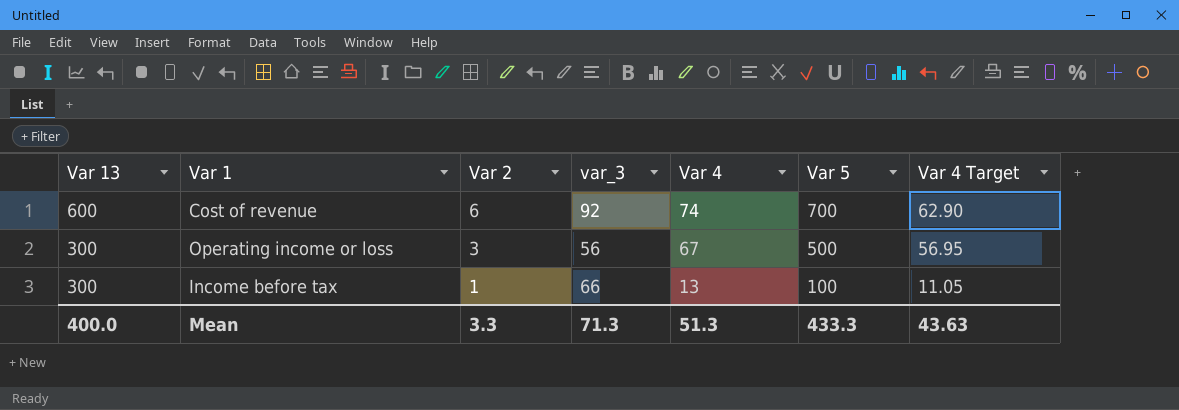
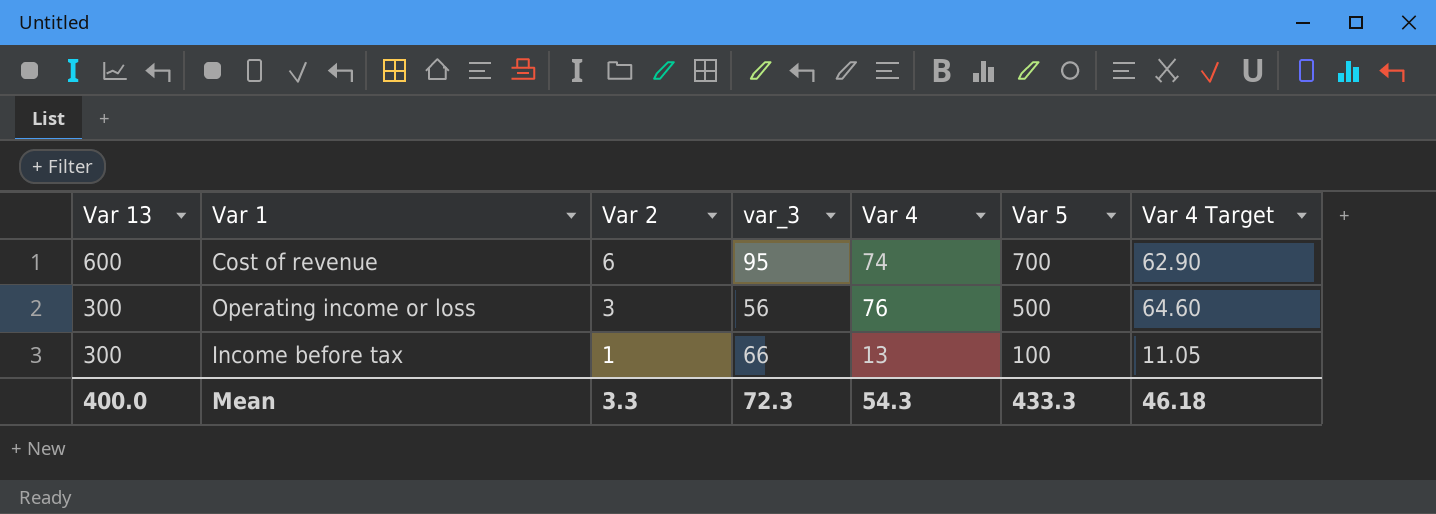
Cost of revenue | var_3: 92 -> 95
Operating income or loss | Var 4: 67 -> 76
Operating income or loss | Var 4 Target: 56.95 -> 64.60
Mean | var_3: 71.3 -> 72.3
Mean | Var 4: 51.3 -> 54.3
Mean | Var 4 Target: 43.63 -> 46.18

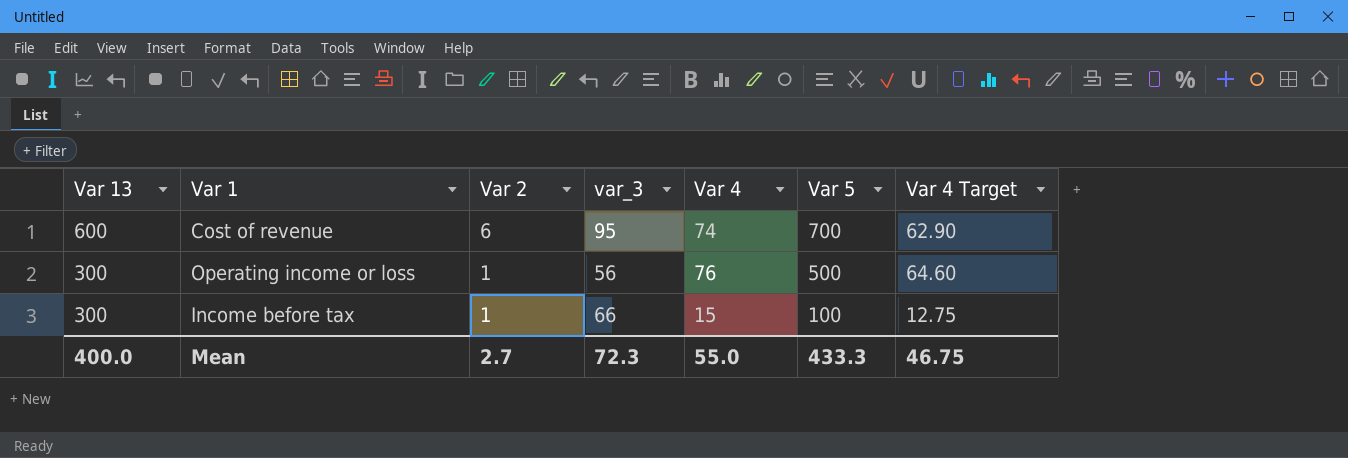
Operating income or loss | Var 2: 3 -> 1
Income before tax | Var 4: 13 -> 15
Income before tax | Var 4 Target: 11.05 -> 12.75
Mean | Var 2: 3.3 -> 2.7
Mean | Var 4: 54.3 -> 55.0
Mean | Var 4 Target: 46.18 -> 46.75

